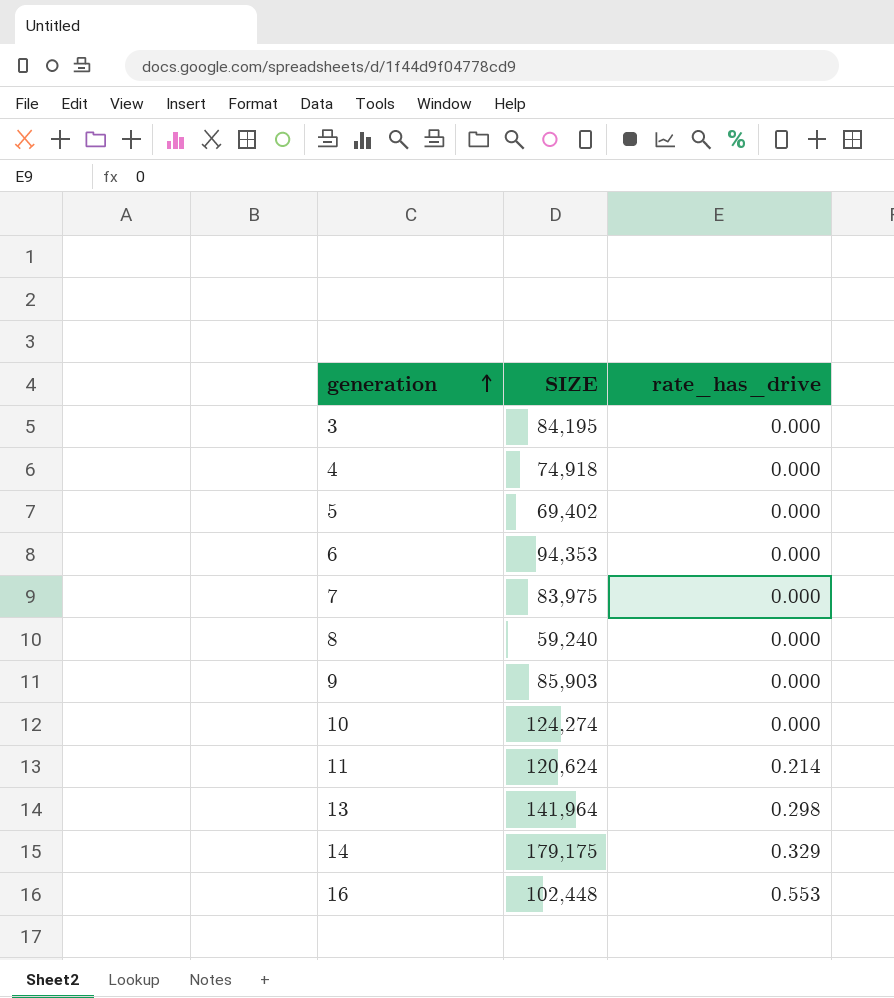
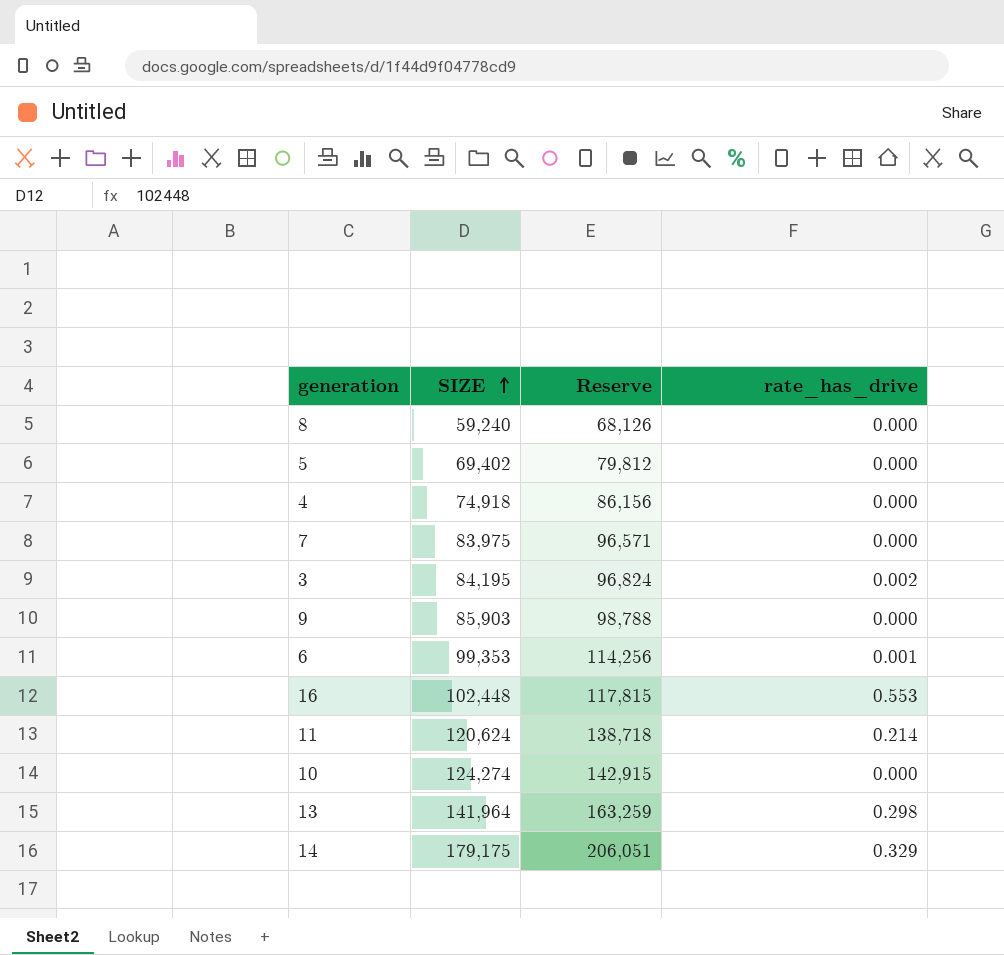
row order: generation ascending -> SIZE ascending
column Reserve | formula: none -> [SIZE] * 1.15
3 | rate_has_drive: 0.000 -> 0.002
6 | SIZE: 94,353 -> 99,353
6 | rate_has_drive: 0.000 -> 0.001

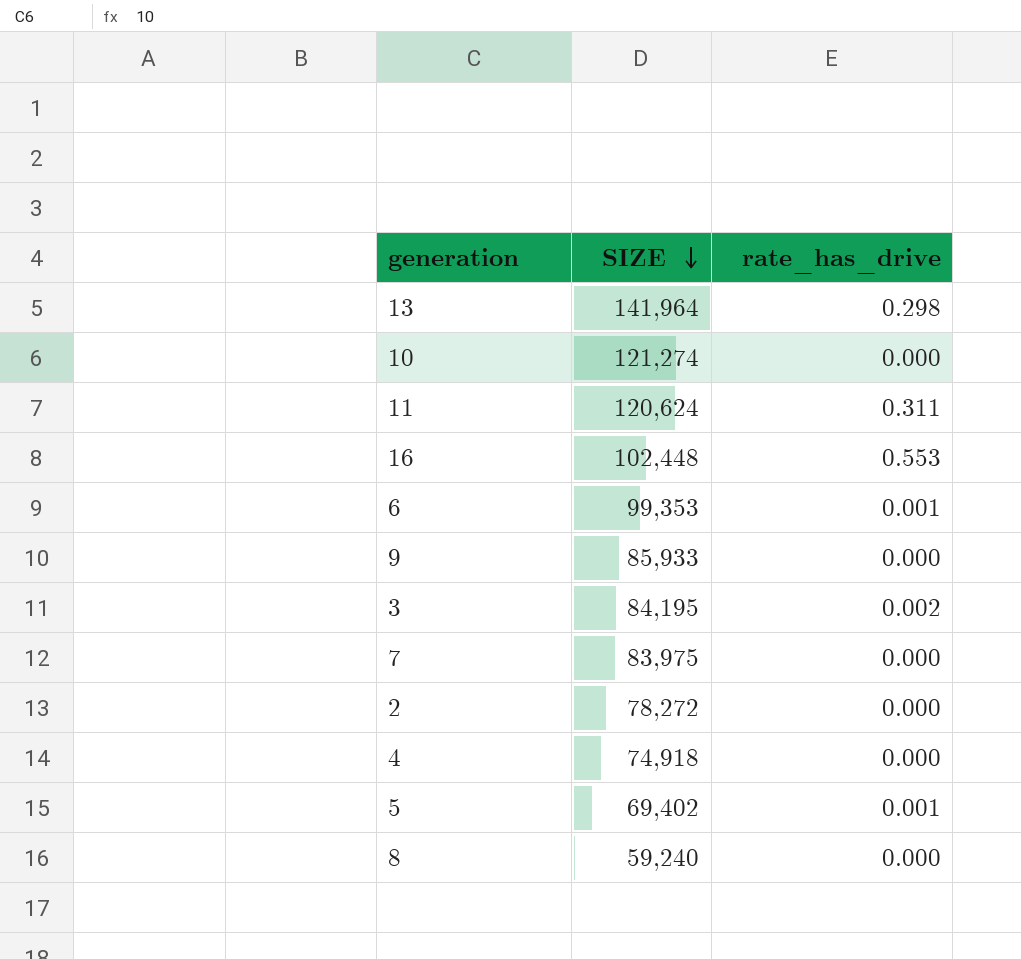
row order: SIZE ascending -> SIZE descending
column Reserve | formula: [SIZE] * 1.15 -> none
row 14: 179,175 | 206,051 | 0.329 -> none
10 | SIZE: 124,274 -> 121,274
11 | rate_has_drive: 0.214 -> 0.311
9 | SIZE: 85,903 -> 85,933
row 2: none -> 78,272 | 0.000
5 | rate_has_drive: 0.000 -> 0.001

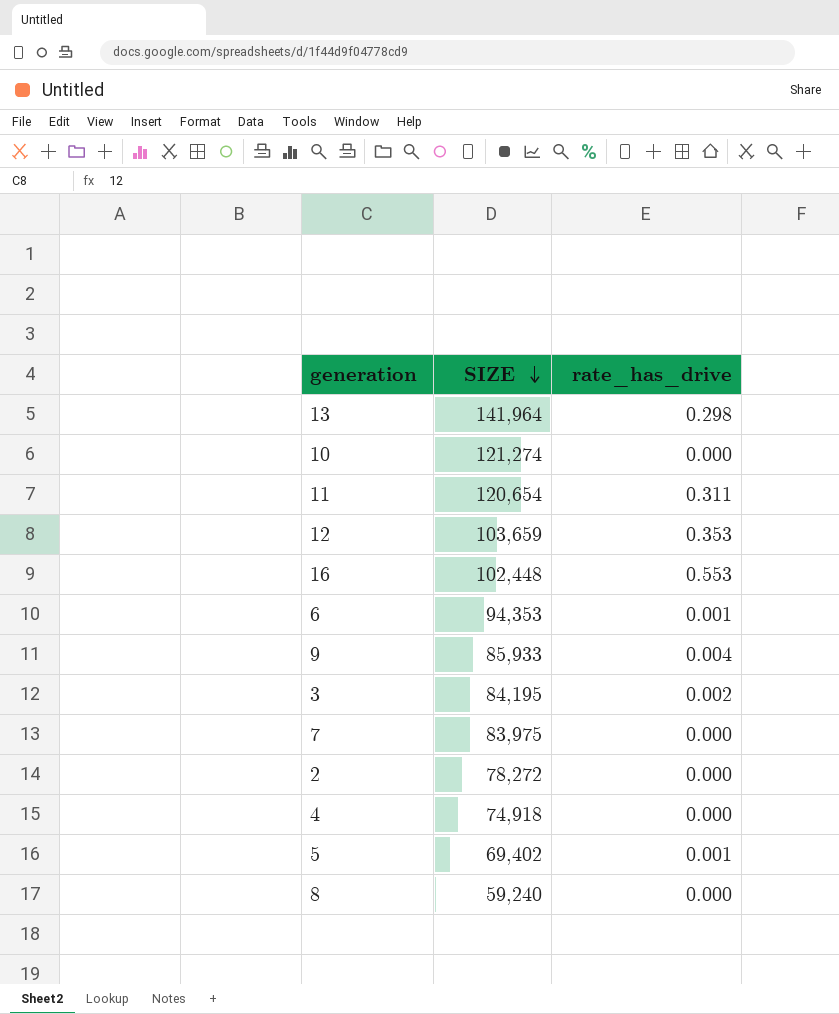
11 | SIZE: 120,624 -> 120,654
row 12: none -> 103,659 | 0.353
6 | SIZE: 99,353 -> 94,353
9 | rate_has_drive: 0.000 -> 0.004

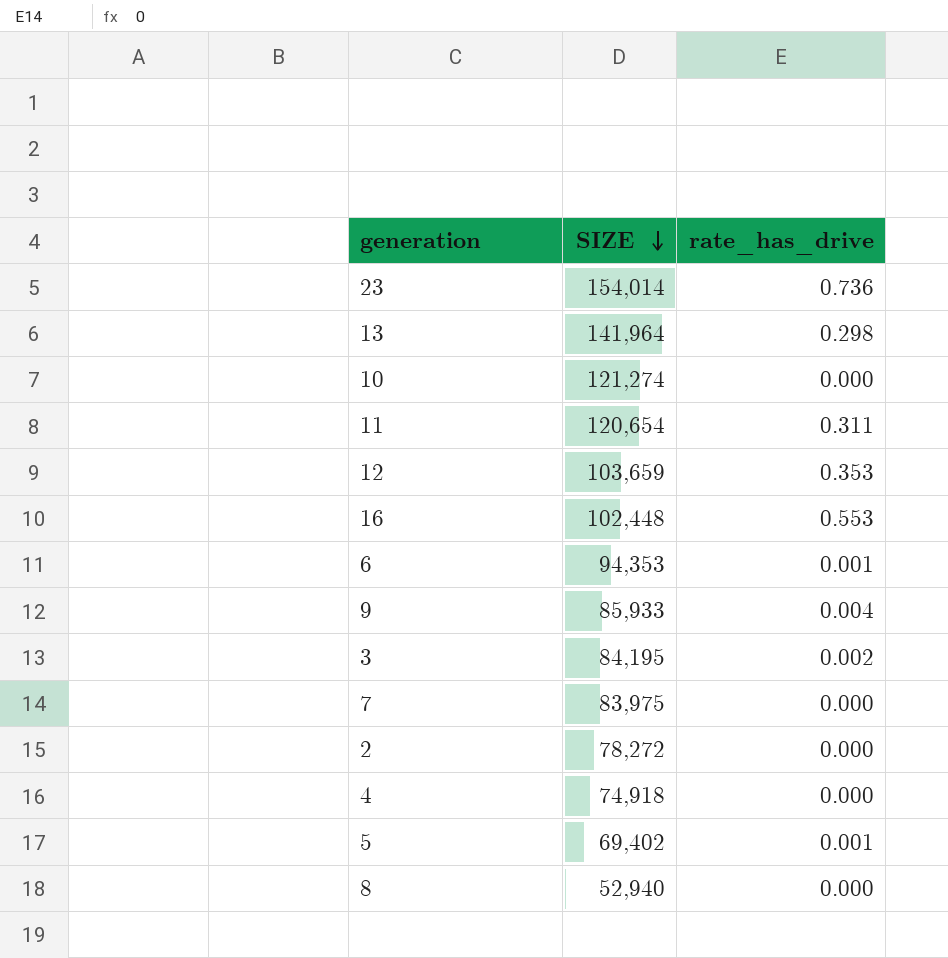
row 23: none -> 154,014 | 0.736
8 | SIZE: 59,240 -> 52,940

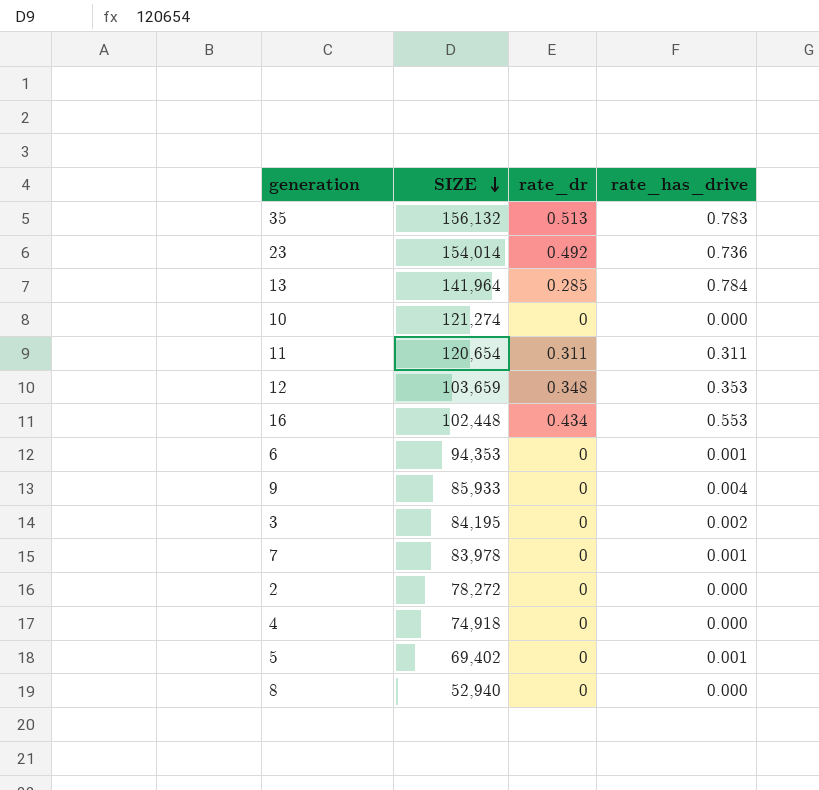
column rate_dr | position: none -> 3
row 35: none -> 156,132 | 0.513 | 0.783
13 | rate_has_drive: 0.298 -> 0.784
7 | SIZE: 83,975 -> 83,978
7 | rate_has_drive: 0.000 -> 0.001

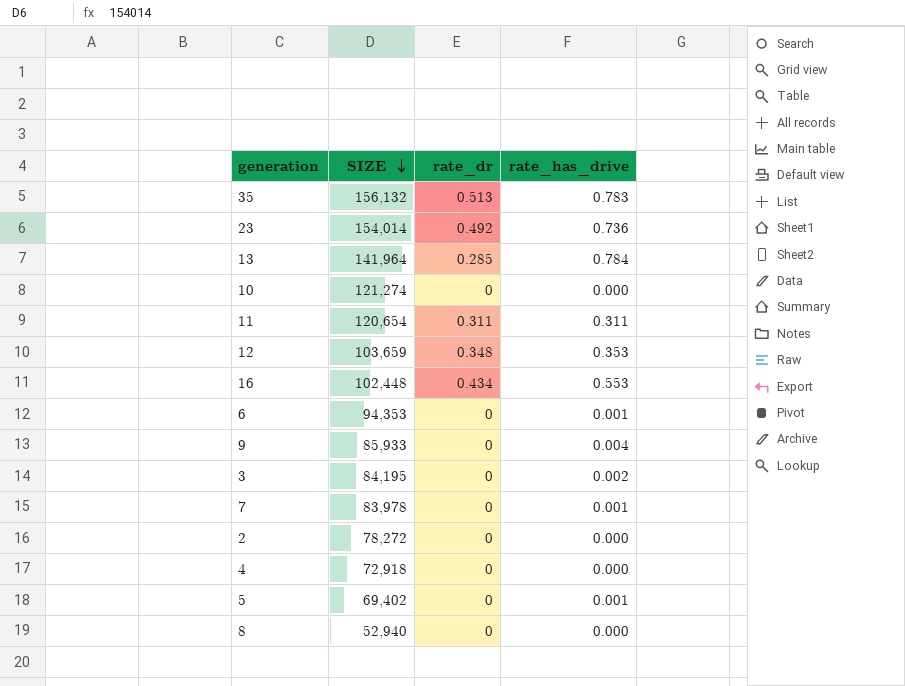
4 | SIZE: 74,918 -> 72,918

